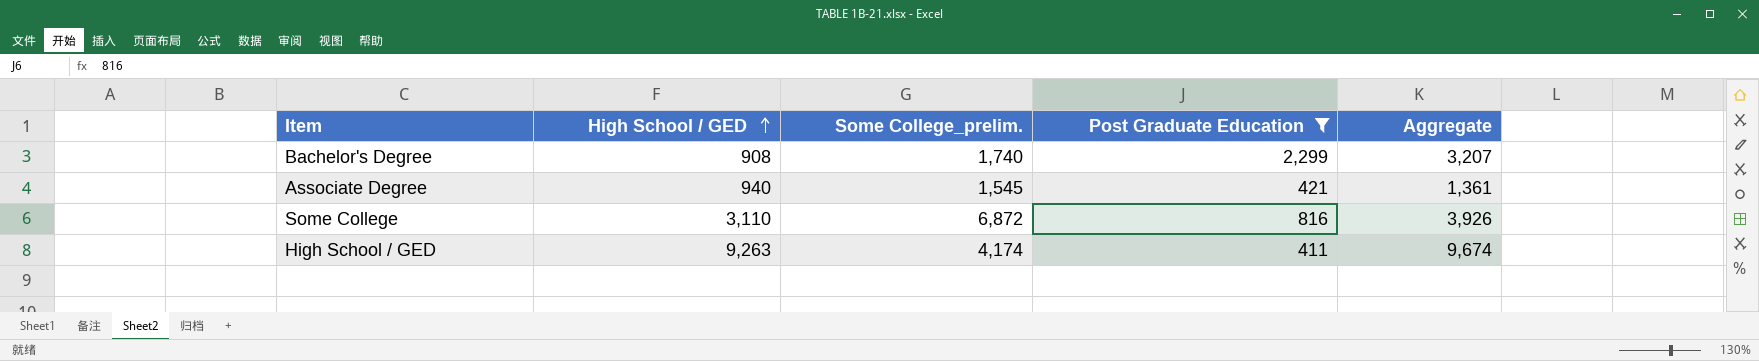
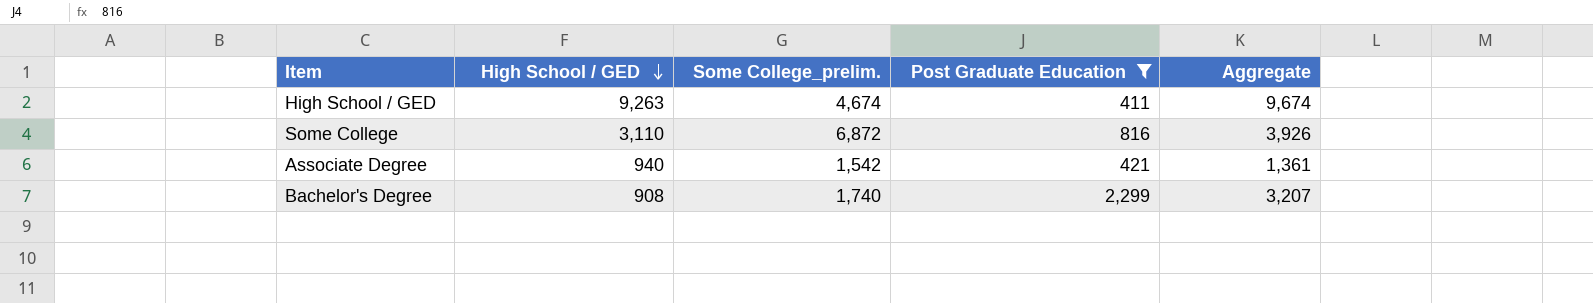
row order: High School / GED ascending -> High School / GED descending
High School / GED | Some College_prelim.: 4,174 -> 4,674
Associate Degree | Some College_prelim.: 1,545 -> 1,542

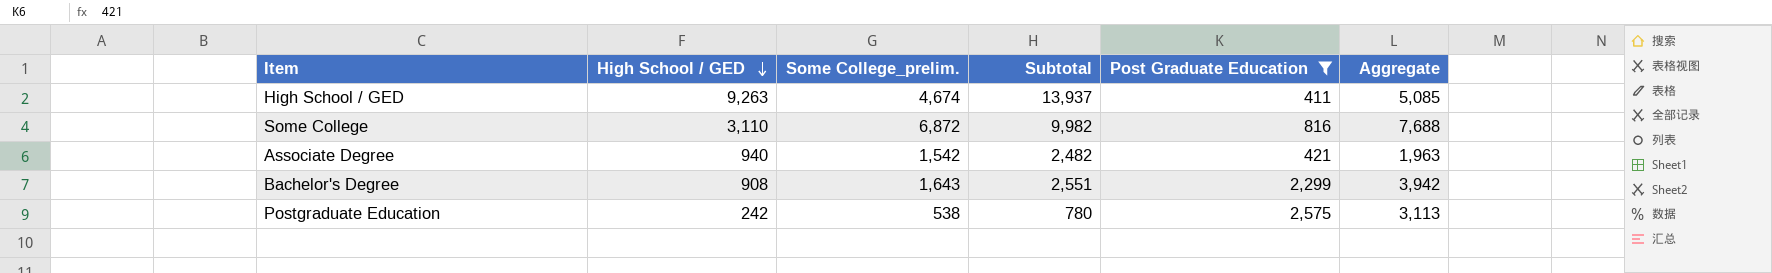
column Subtotal | formula: none -> [High School / GED] + [Some College_prelim.]
column Aggregate | formula: [High School / GED] + [Post Graduate Education] -> [Some College_prelim.] + [Post Graduate Education]
Bachelor's Degree | Some College_prelim.: 1,740 -> 1,643
row Postgraduate Education: none -> 242 | 538 | 780 | 2,575 | 3,113

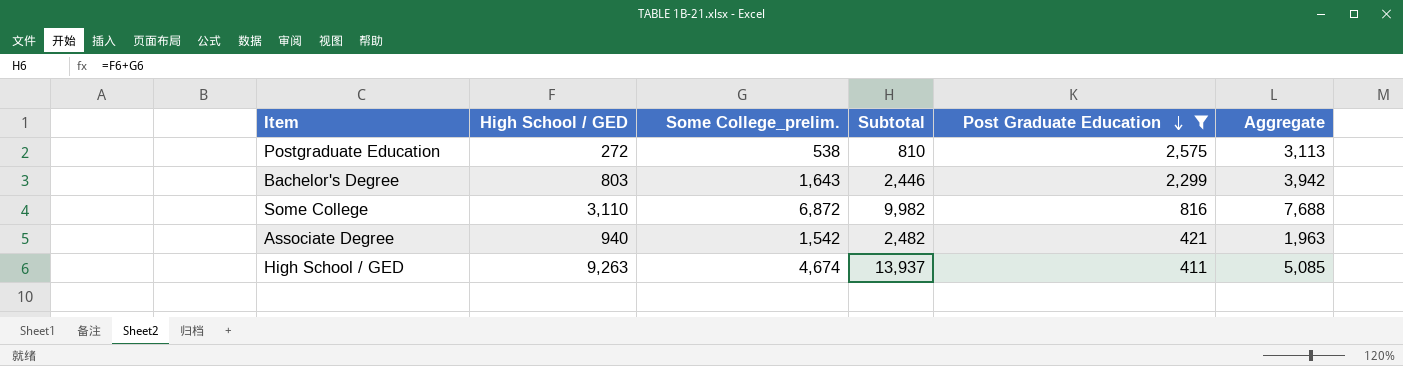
row order: High School / GED descending -> Post Graduate Education descending
Postgraduate Education | High School / GED: 242 -> 272
Postgraduate Education | Subtotal: 780 -> 810
Bachelor's Degree | High School / GED: 908 -> 803
Bachelor's Degree | Subtotal: 2,551 -> 2,446

